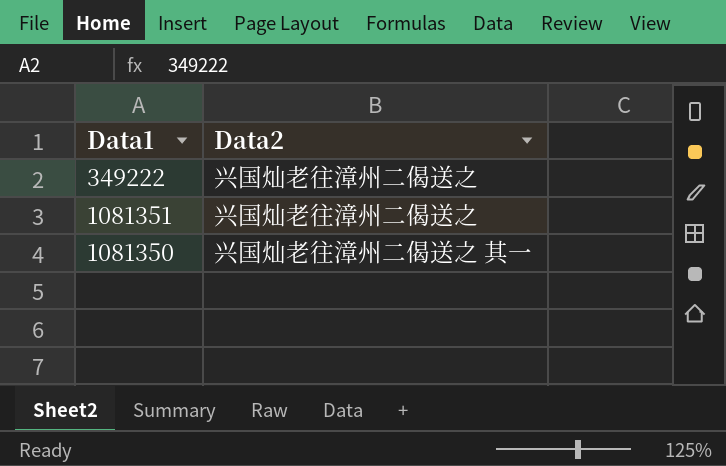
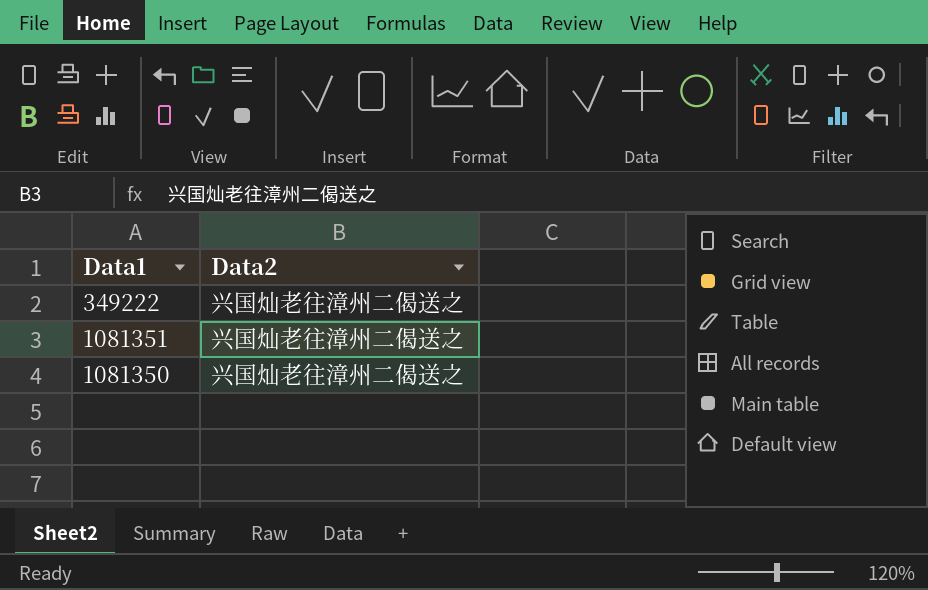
1081350 | Data2: 兴国灿老往漳州二偈送之 其一 -> 兴国灿老往漳州二偈送之

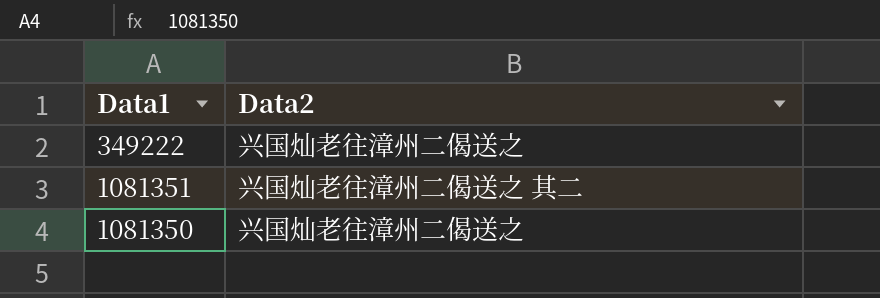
1081351 | Data2: 兴国灿老往漳州二偈送之 -> 兴国灿老往漳州二偈送之 其二

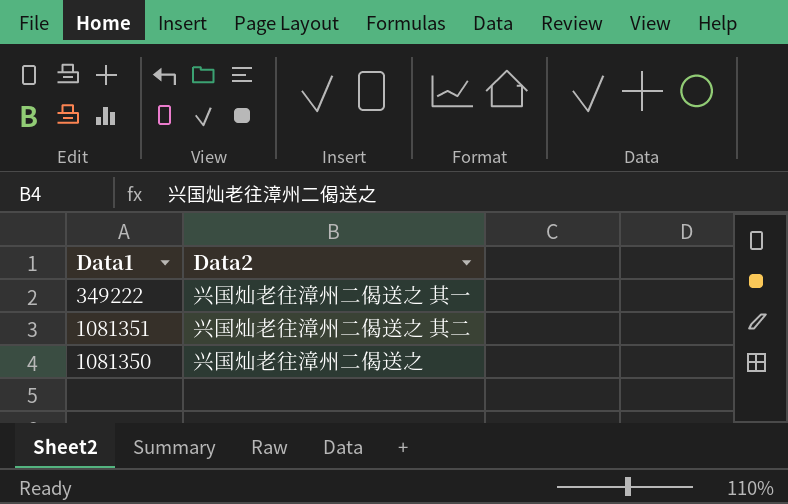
349222 | Data2: 兴国灿老往漳州二偈送之 -> 兴国灿老往漳州二偈送之 其一

